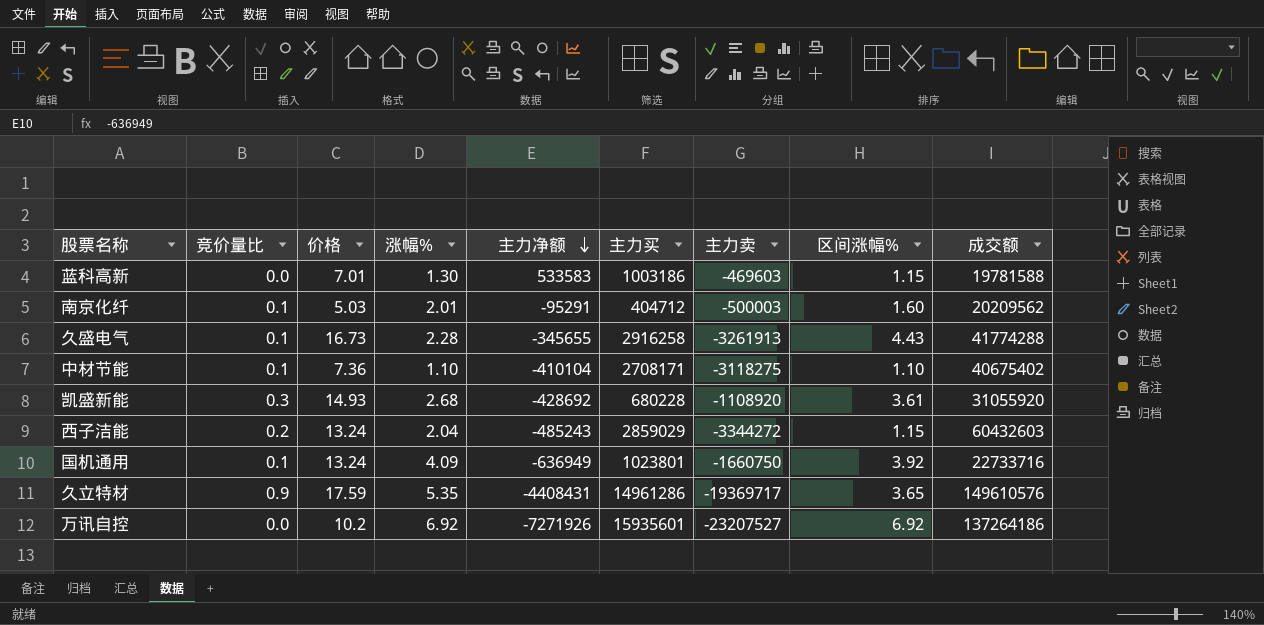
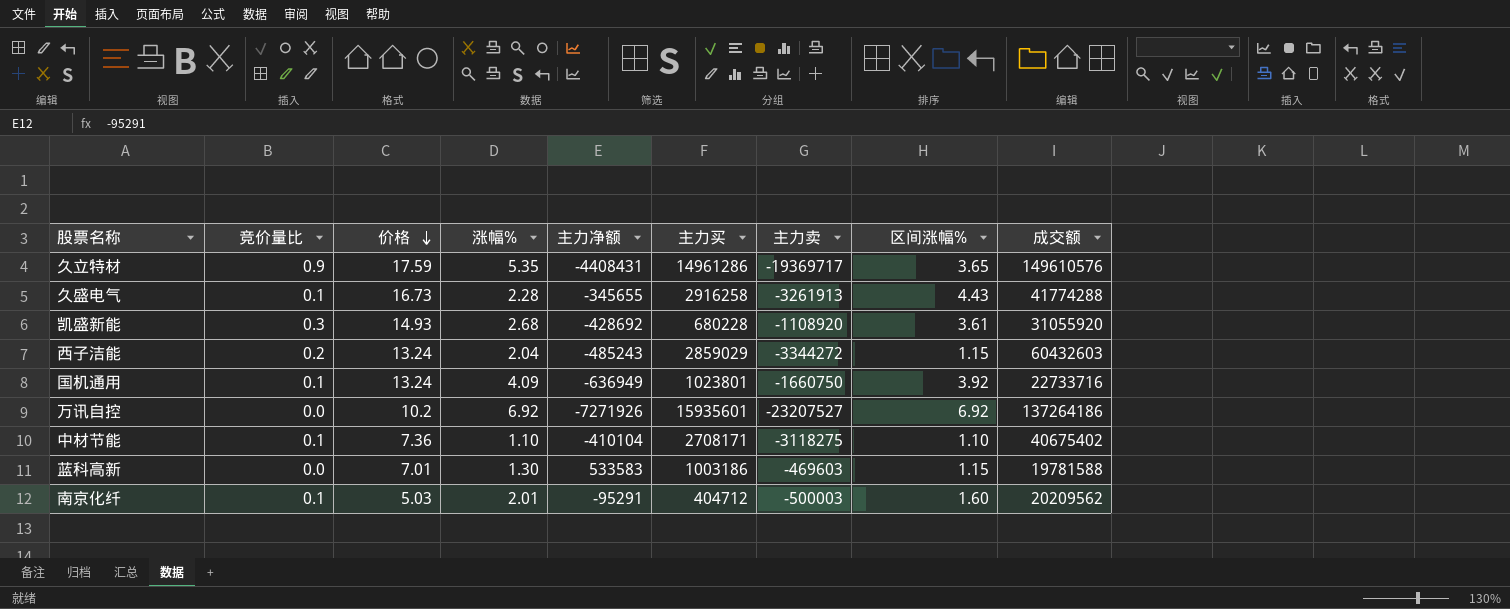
row order: 主力净额 descending -> 价格 descending

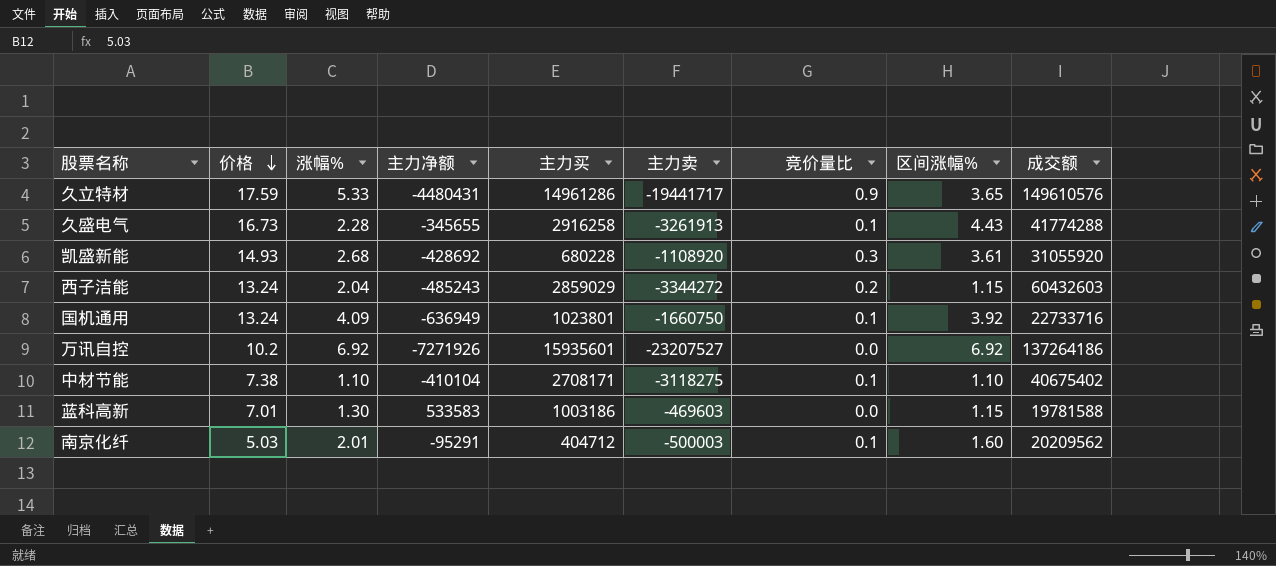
column 竞价量比 | position: 2 -> 7
久立特材 | 涨幅%: 5.35 -> 5.33
久立特材 | 主力净额: -4408431 -> -4480431
久立特材 | 主力卖: -19369717 -> -19441717
中材节能 | 价格: 7.36 -> 7.38

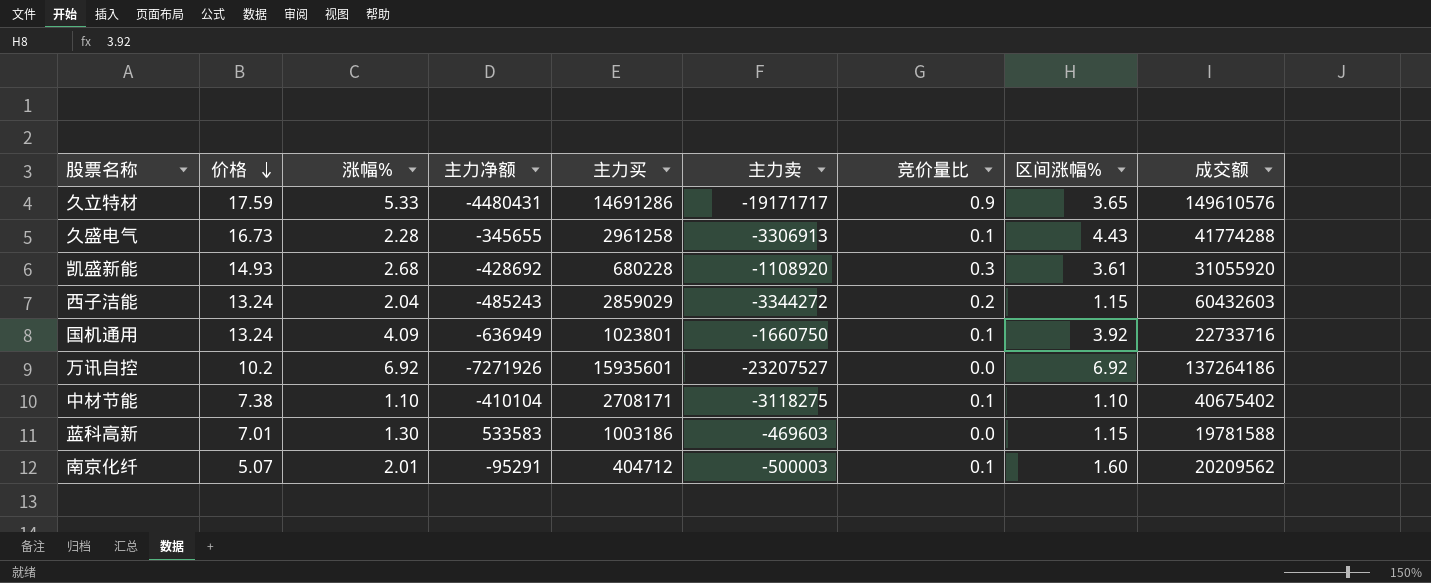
久立特材 | 主力买: 14961286 -> 14691286
久立特材 | 主力卖: -19441717 -> -19171717
久盛电气 | 主力买: 2916258 -> 2961258
久盛电气 | 主力卖: -3261913 -> -3306913
南京化纤 | 价格: 5.03 -> 5.07

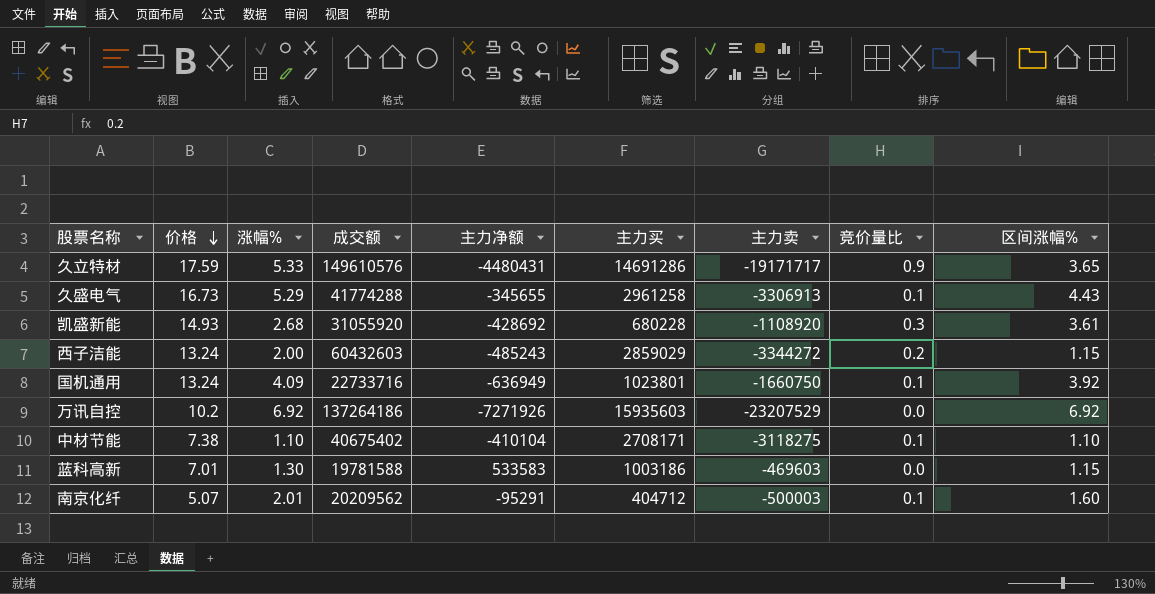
column 成交额 | position: 9 -> 4
久盛电气 | 涨幅%: 2.28 -> 5.29
西子洁能 | 涨幅%: 2.04 -> 2.00
万讯自控 | 主力买: 15935601 -> 15935603
万讯自控 | 主力卖: -23207527 -> -23207529

